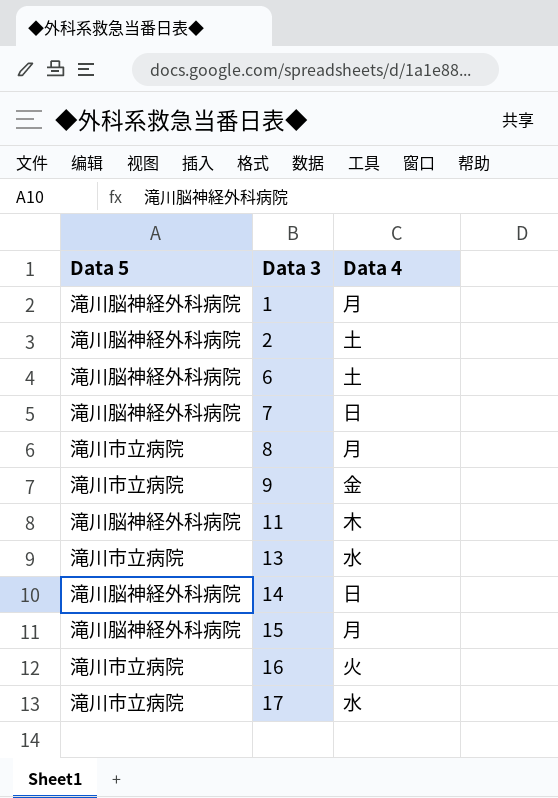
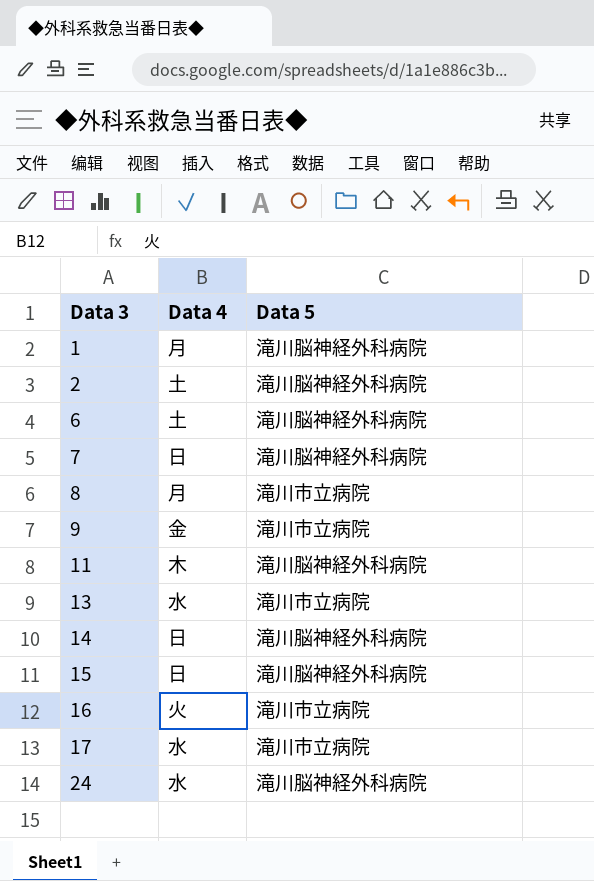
column Data 5 | position: 1 -> 3
15 | Data 4: 月 -> 日
row 24: none -> 水 | 滝川脳神経外科病院

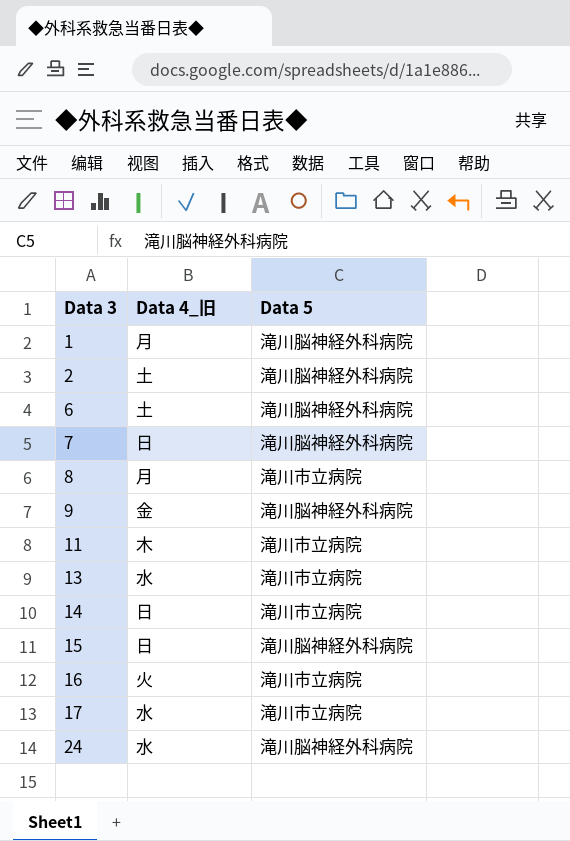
column name: Data 4 -> Data 4_旧
9 | Data 5: 滝川市立病院 -> 滝川脳神経外科病院
11 | Data 5: 滝川脳神経外科病院 -> 滝川市立病院
14 | Data 5: 滝川脳神経外科病院 -> 滝川市立病院

